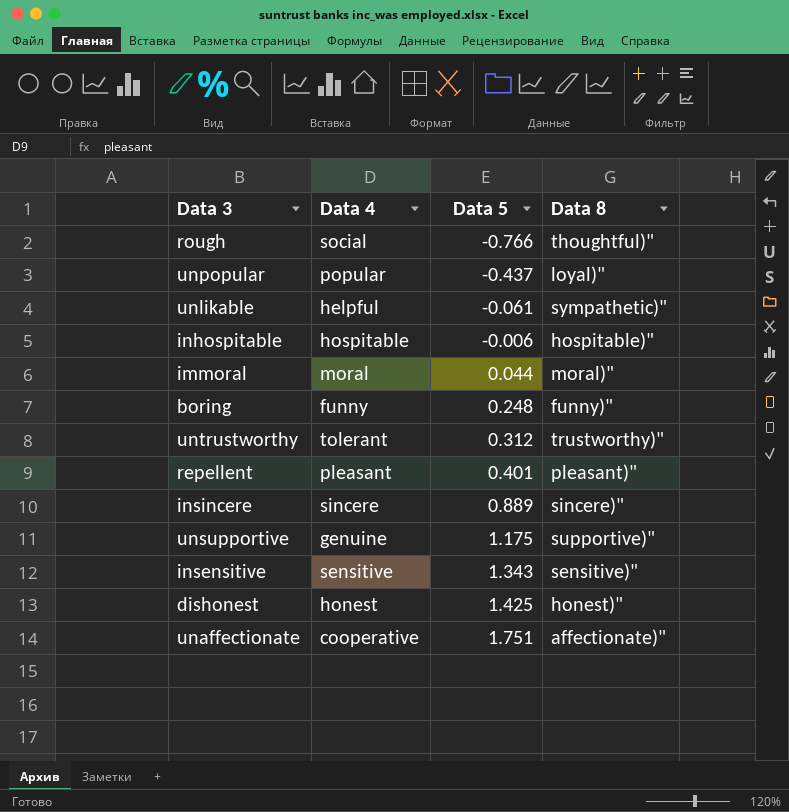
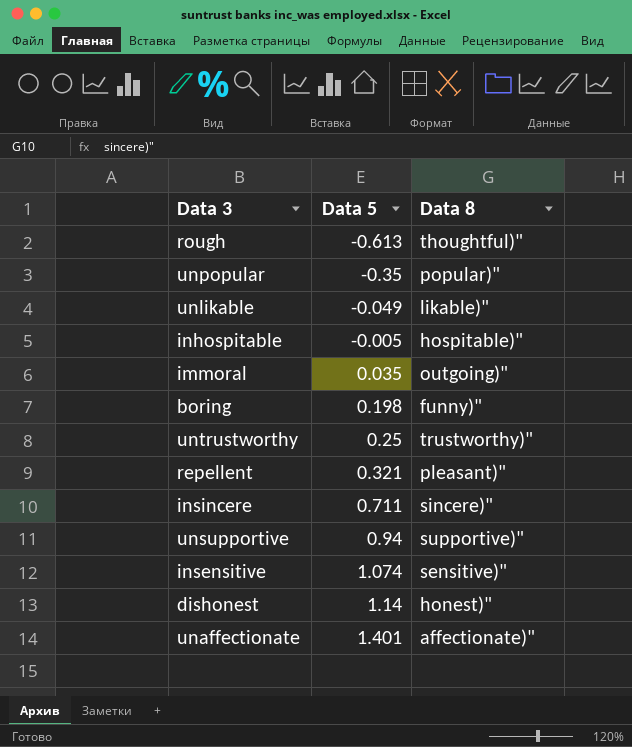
column Data 4 | position: 2 -> none
rough | Data 5: -0.766 -> -0.613
unpopular | Data 5: -0.437 -> -0.35
unpopular | Data 8: loyal)" -> popular)"
unlikable | Data 5: -0.061 -> -0.049
unlikable | Data 8: sympathetic)" -> likable)"
inhospitable | Data 5: -0.006 -> -0.005
immoral | Data 5: 0.044 -> 0.035
immoral | Data 8: moral)" -> outgoing)"
boring | Data 5: 0.248 -> 0.198
untrustworthy | Data 5: 0.312 -> 0.25
repellent | Data 5: 0.401 -> 0.321
insincere | Data 5: 0.889 -> 0.711
unsupportive | Data 5: 1.175 -> 0.94
insensitive | Data 5: 1.343 -> 1.074
dishonest | Data 5: 1.425 -> 1.14
unaffectionate | Data 5: 1.751 -> 1.401

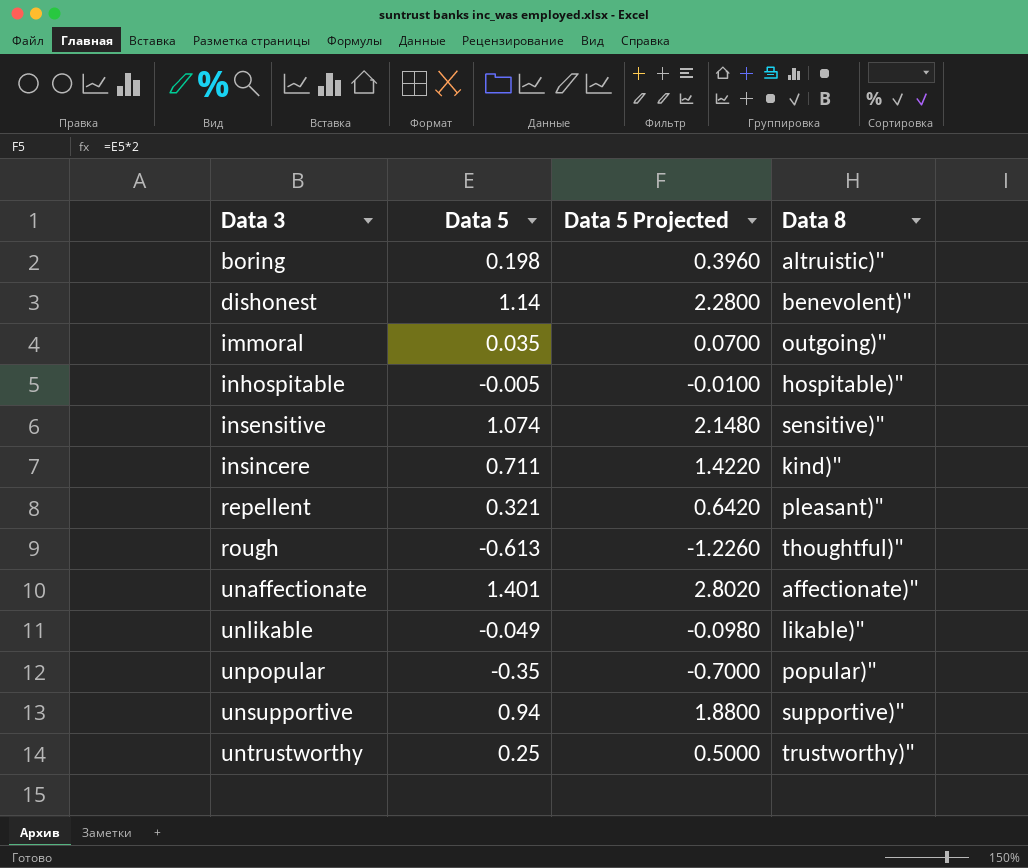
row order: Data 5 ascending -> Data 3 ascending
column Data 5 Projected | formula: none -> [Data 5] * 2
boring | Data 8: funny)" -> altruistic)"
dishonest | Data 8: honest)" -> benevolent)"
insincere | Data 8: sincere)" -> kind)"

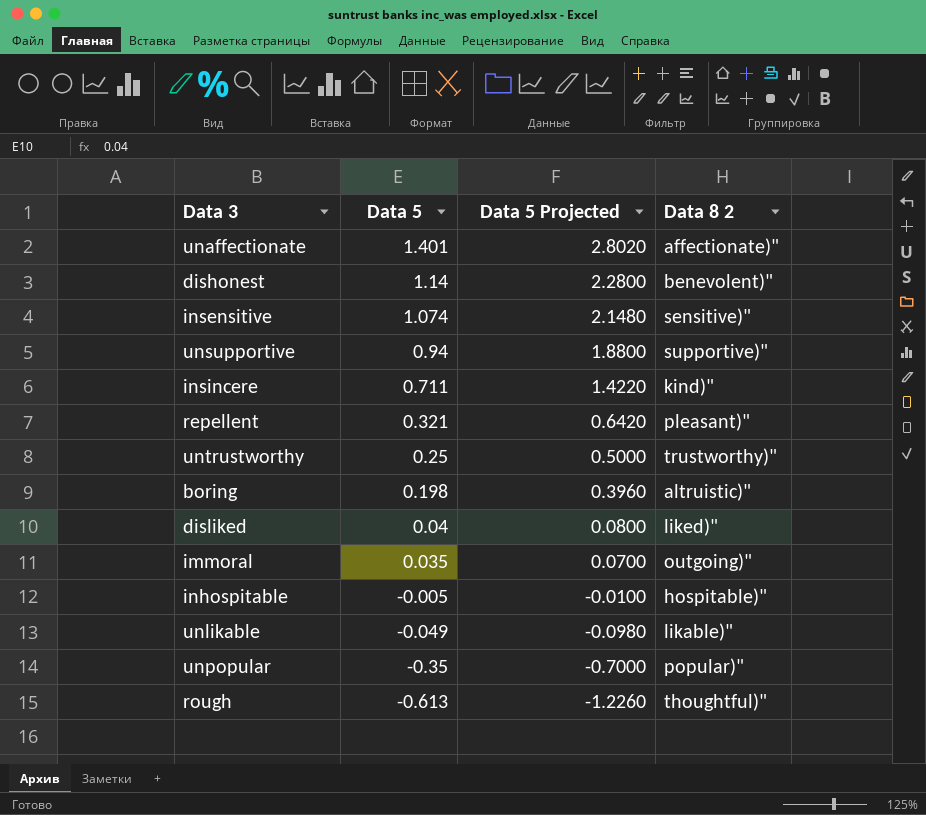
row order: Data 3 ascending -> Data 5 descending
column name: Data 8 -> Data 8 2
row disliked: none -> 0.04 | 0.0800 | liked)"

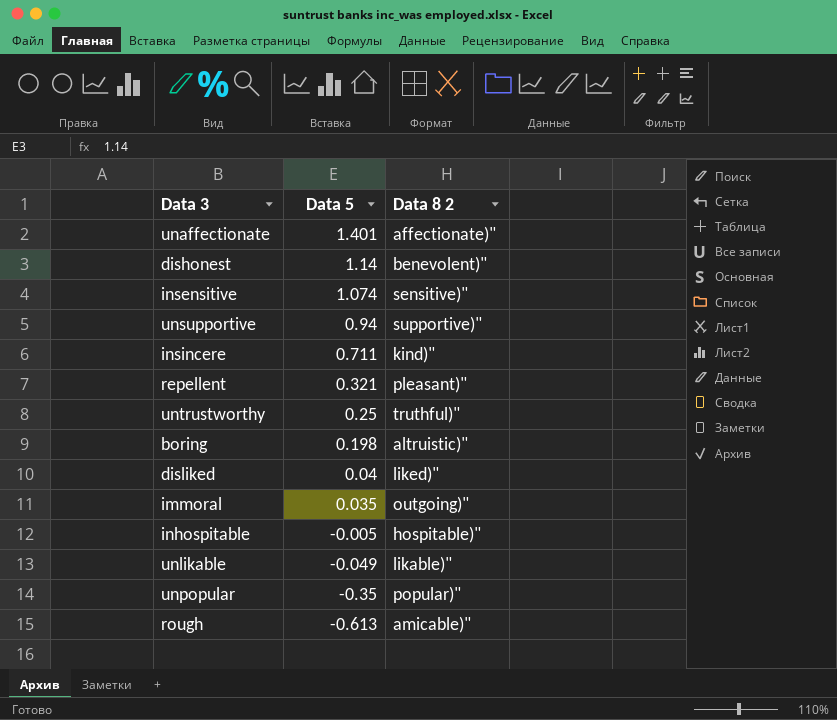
column Data 5 Projected | formula: [Data 5] * 2 -> none
untrustworthy | Data 8 2: trustworthy)" -> truthful)"
rough | Data 8 2: thoughtful)" -> amicable)"

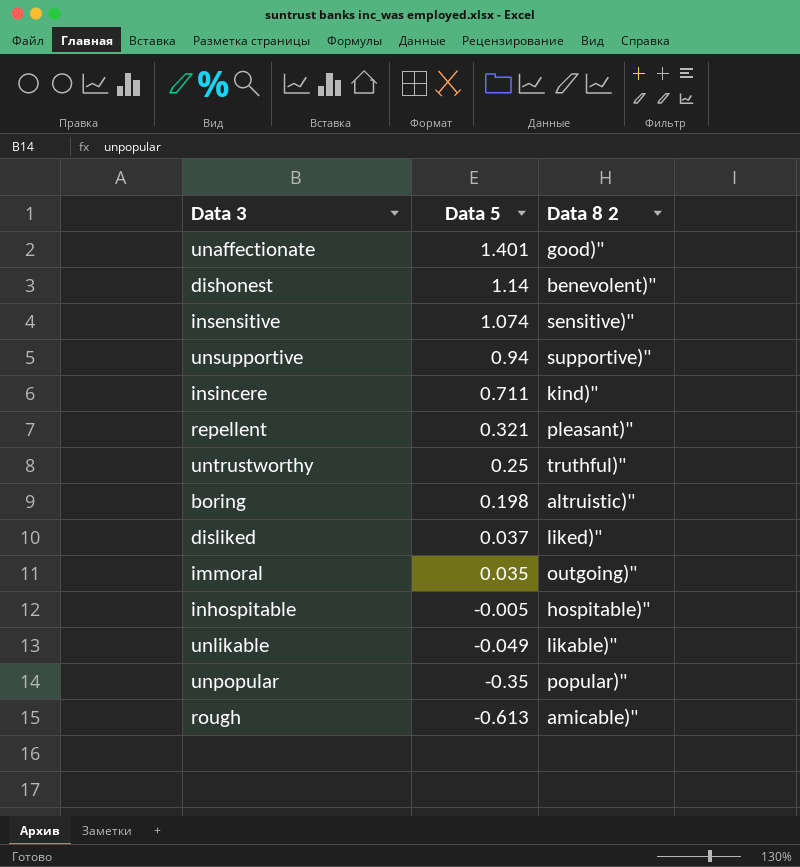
unaffectionate | Data 8 2: affectionate)" -> good)"
disliked | Data 5: 0.04 -> 0.037

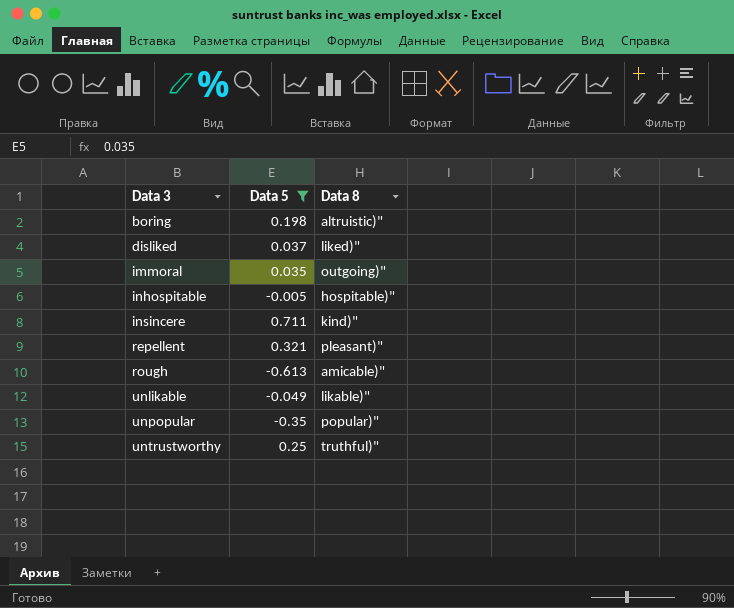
filter: none -> Data 5 <= 0.711
row order: Data 5 descending -> Data 3 ascending
column name: Data 8 2 -> Data 8

